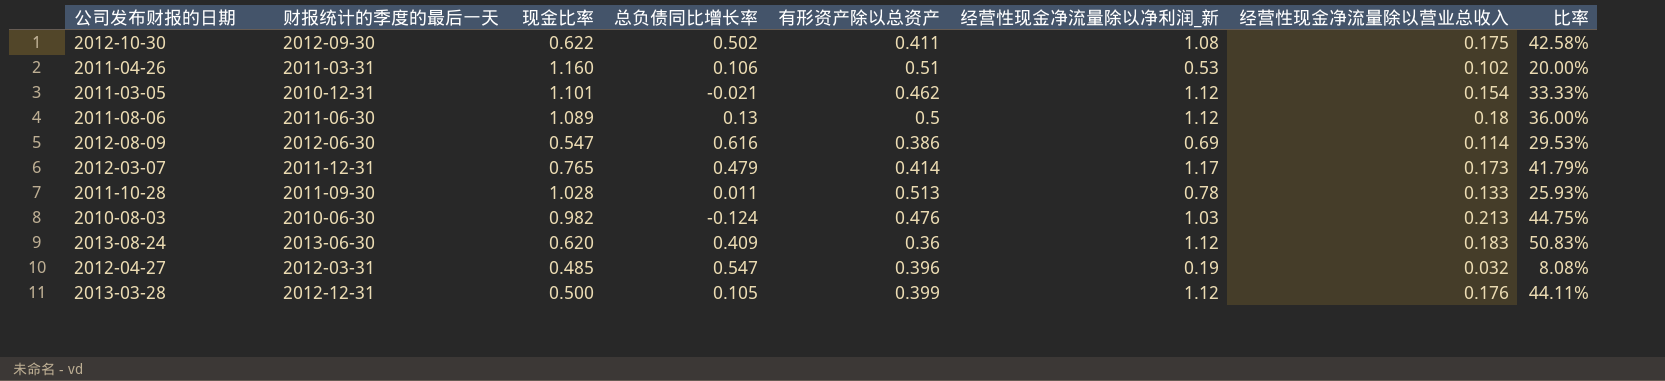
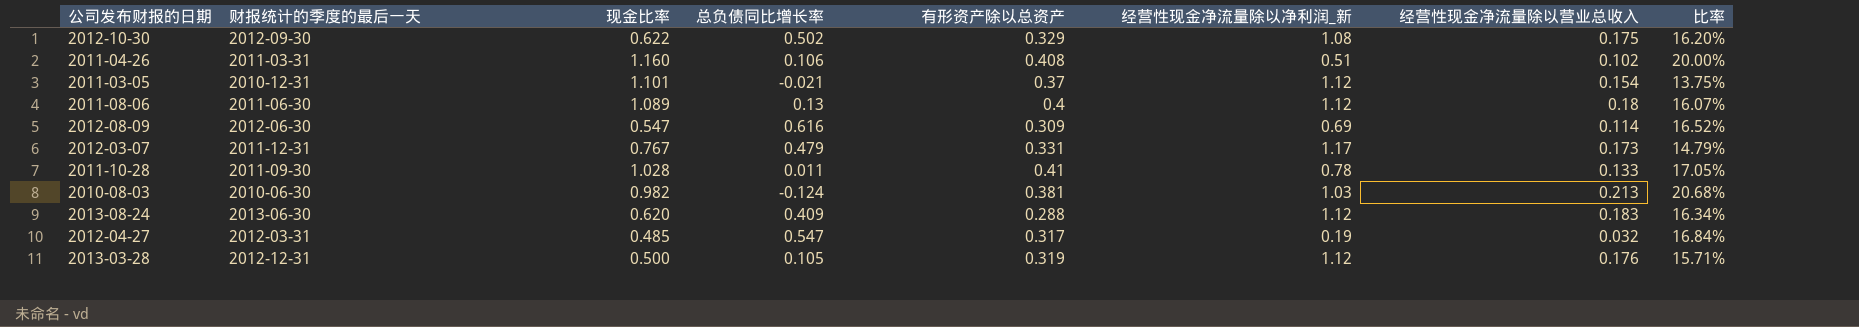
column 比率 | formula: [经营性现金净流量除以营业总收入] / [有形资产除以总资产] -> [经营性现金净流量除以营业总收入] / [经营性现金净流量除以净利润_新]
2012-10-30 | 有形资产除以总资产: 0.411 -> 0.329
2011-04-26 | 有形资产除以总资产: 0.51 -> 0.408
2011-04-26 | 经营性现金净流量除以净利润_新: 0.53 -> 0.51
2011-03-05 | 有形资产除以总资产: 0.462 -> 0.37
2011-08-06 | 有形资产除以总资产: 0.5 -> 0.4
2012-08-09 | 有形资产除以总资产: 0.386 -> 0.309
2012-03-07 | 现金比率: 0.765 -> 0.767
2012-03-07 | 有形资产除以总资产: 0.414 -> 0.331
2011-10-28 | 有形资产除以总资产: 0.513 -> 0.41
2010-08-03 | 有形资产除以总资产: 0.476 -> 0.381
2013-08-24 | 有形资产除以总资产: 0.36 -> 0.288
2012-04-27 | 有形资产除以总资产: 0.396 -> 0.317
2013-03-28 | 有形资产除以总资产: 0.399 -> 0.319

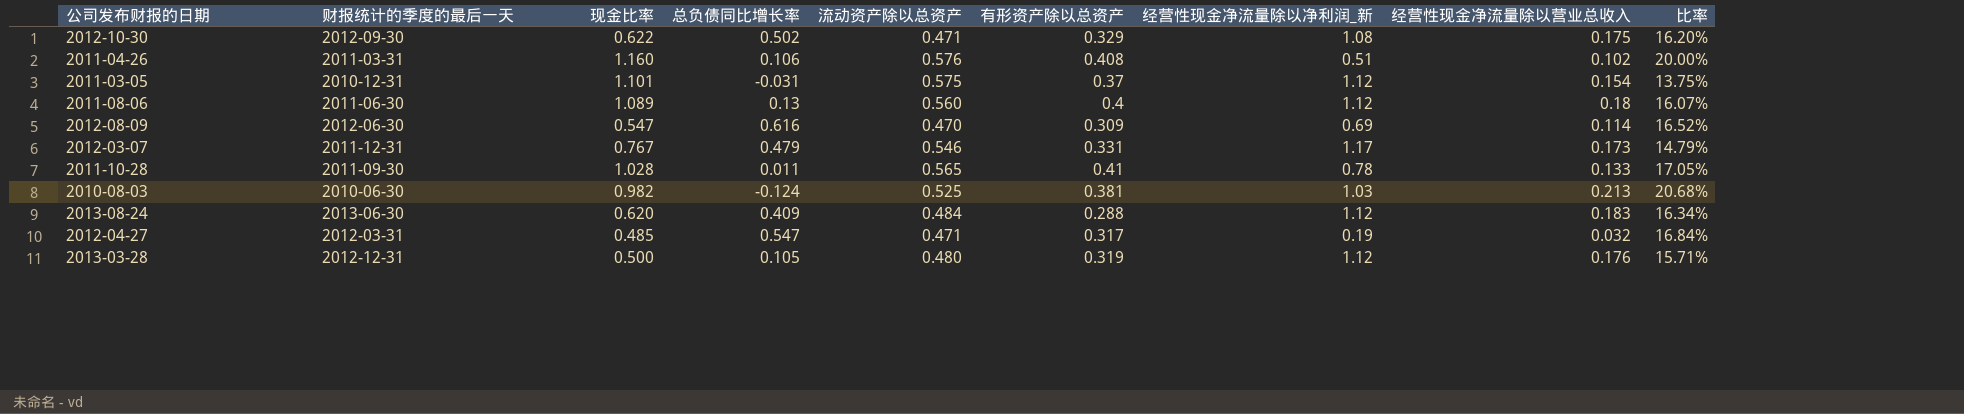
column 流动资产除以总资产 | position: none -> 5
2011-03-05 | 总负债同比增长率: -0.021 -> -0.031

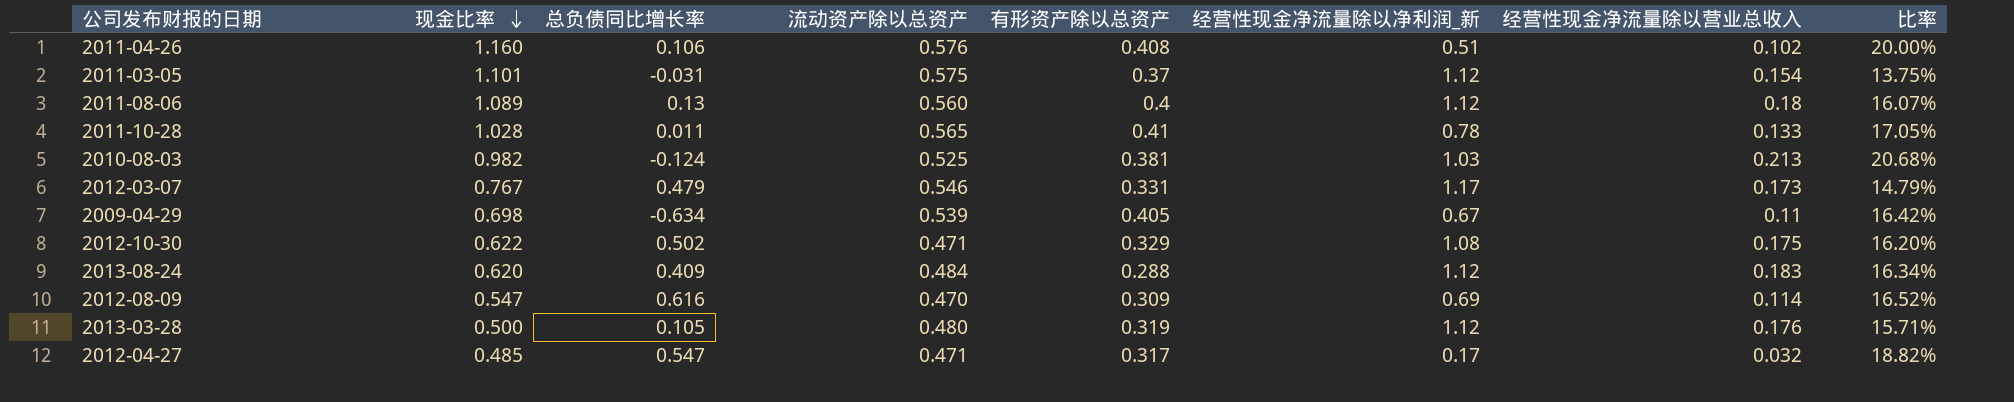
row order: none -> 现金比率 descending
column 财报统计的季度的最后一天 | position: 2 -> none
row 2009-04-29: none -> 0.698 | -0.634 | 0.539 | 0.405 | 0.67 | 0.11 | 16.42%
2012-04-27 | 经营性现金净流量除以净利润_新: 0.19 -> 0.17
2012-04-27 | 比率: 16.84% -> 18.82%

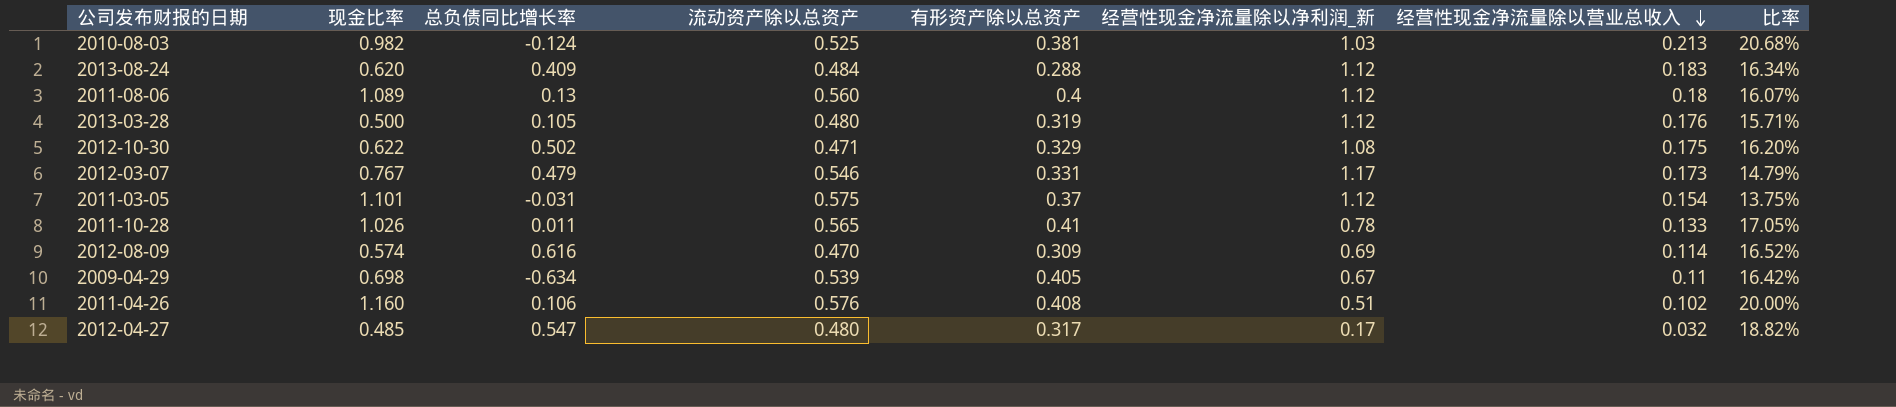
row order: 现金比率 descending -> 经营性现金净流量除以营业总收入 descending
2011-10-28 | 现金比率: 1.028 -> 1.026
2012-08-09 | 现金比率: 0.547 -> 0.574
2012-04-27 | 流动资产除以总资产: 0.471 -> 0.480

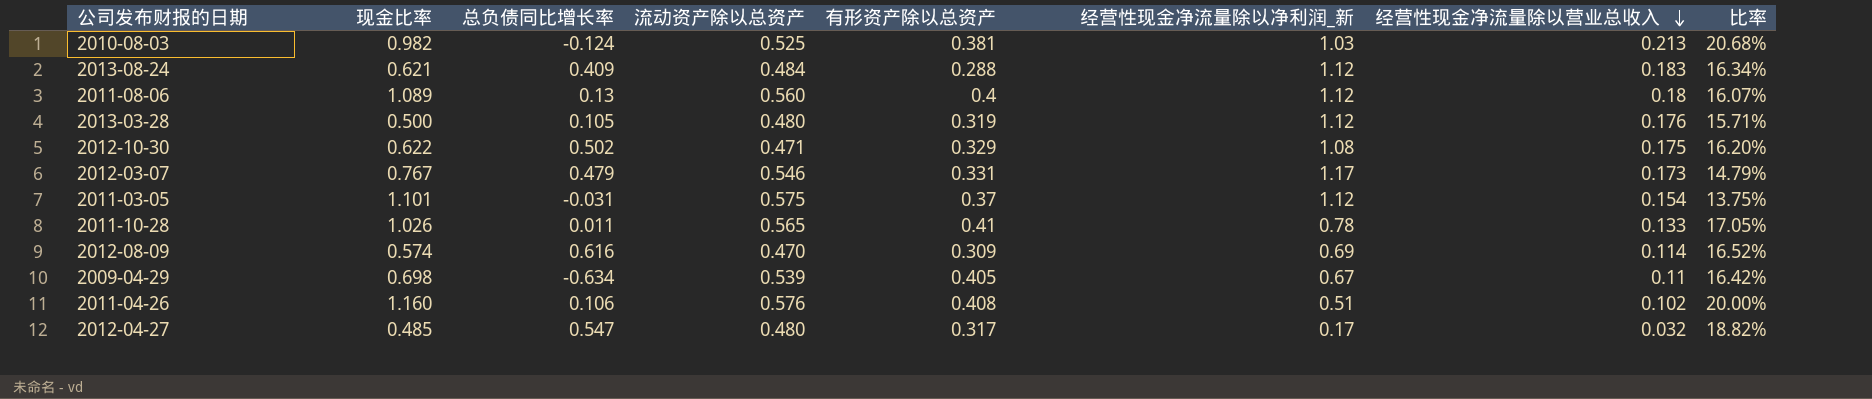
2013-08-24 | 现金比率: 0.620 -> 0.621

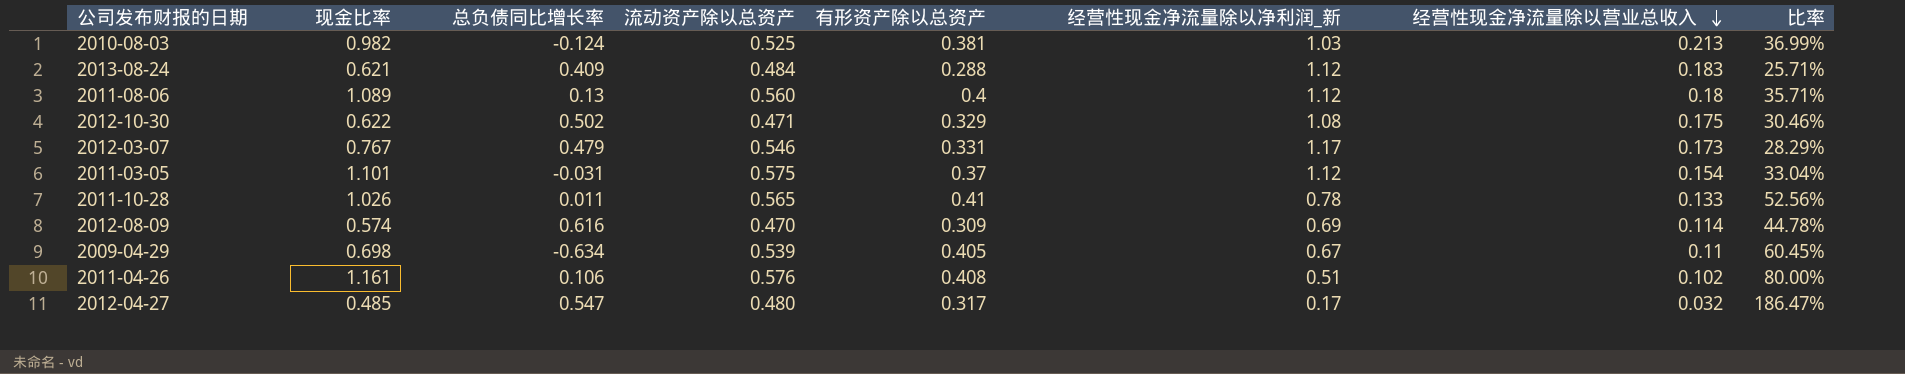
column 比率 | formula: [经营性现金净流量除以营业总收入] / [经营性现金净流量除以净利润_新] -> [有形资产除以总资产] / [经营性现金净流量除以净利润_新]
row 2013-03-28: 0.500 | 0.105 | 0.480 | 0.319 | 1.12 | 0.176 | 15.71% -> none
2011-04-26 | 现金比率: 1.160 -> 1.161

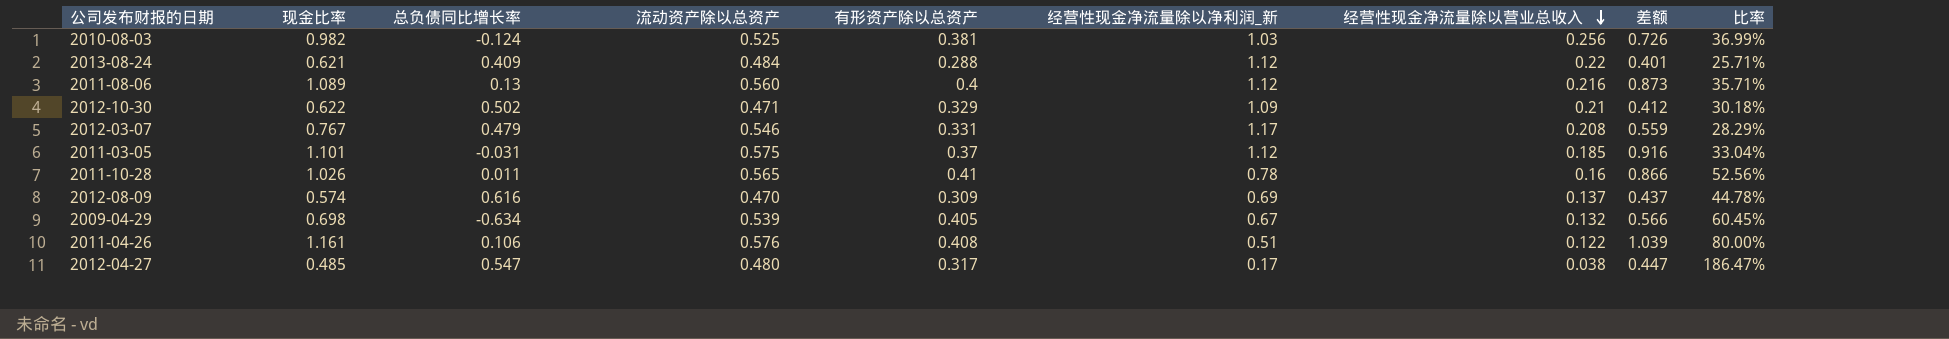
column 差额 | formula: none -> [现金比率] - [经营性现金净流量除以营业总收入]
2010-08-03 | 经营性现金净流量除以营业总收入: 0.213 -> 0.256
2013-08-24 | 经营性现金净流量除以营业总收入: 0.183 -> 0.22
2011-08-06 | 经营性现金净流量除以营业总收入: 0.18 -> 0.216
2012-10-30 | 经营性现金净流量除以净利润_新: 1.08 -> 1.09
2012-10-30 | 经营性现金净流量除以营业总收入: 0.175 -> 0.21
2012-10-30 | 比率: 30.46% -> 30.18%
2012-03-07 | 经营性现金净流量除以营业总收入: 0.173 -> 0.208
2011-03-05 | 经营性现金净流量除以营业总收入: 0.154 -> 0.185
2011-10-28 | 经营性现金净流量除以营业总收入: 0.133 -> 0.16
2012-08-09 | 经营性现金净流量除以营业总收入: 0.114 -> 0.137
2009-04-29 | 经营性现金净流量除以营业总收入: 0.11 -> 0.132
2011-04-26 | 经营性现金净流量除以营业总收入: 0.102 -> 0.122
2012-04-27 | 经营性现金净流量除以营业总收入: 0.032 -> 0.038

